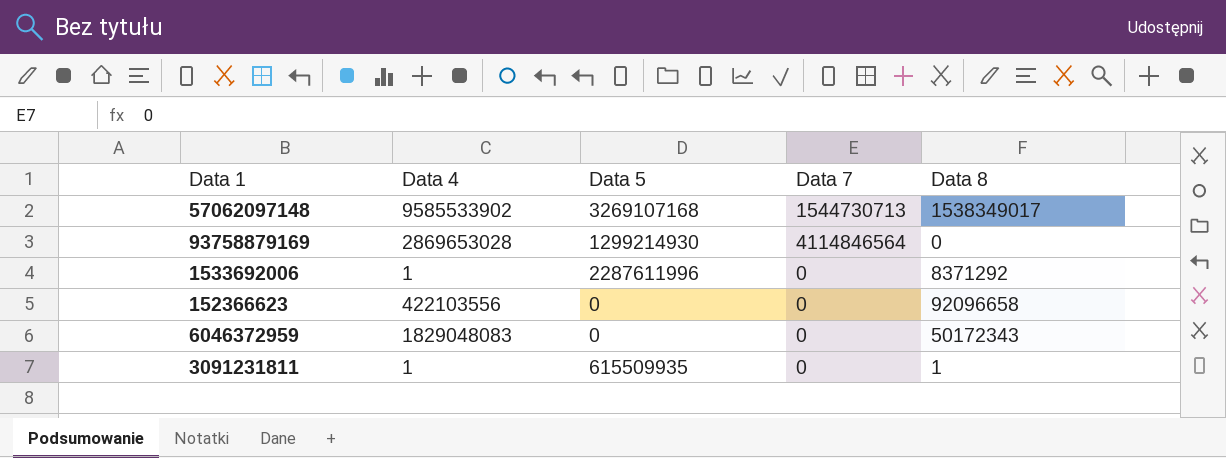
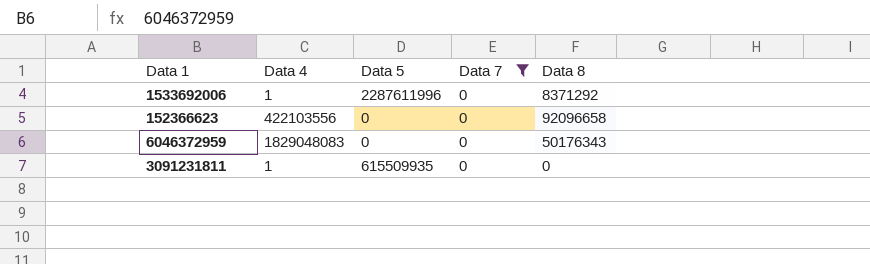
filter: none -> Data 7 = 0
6046372959 | Data 8: 50172343 -> 50176343
3091231811 | Data 8: 1 -> 0

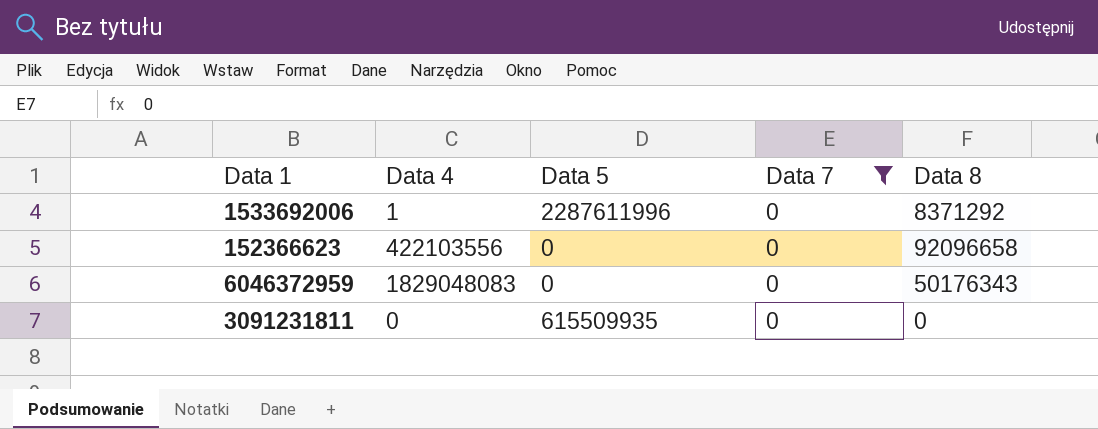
3091231811 | Data 4: 1 -> 0

